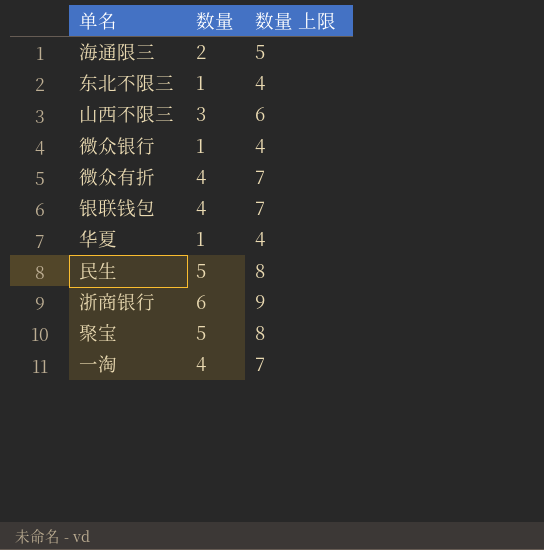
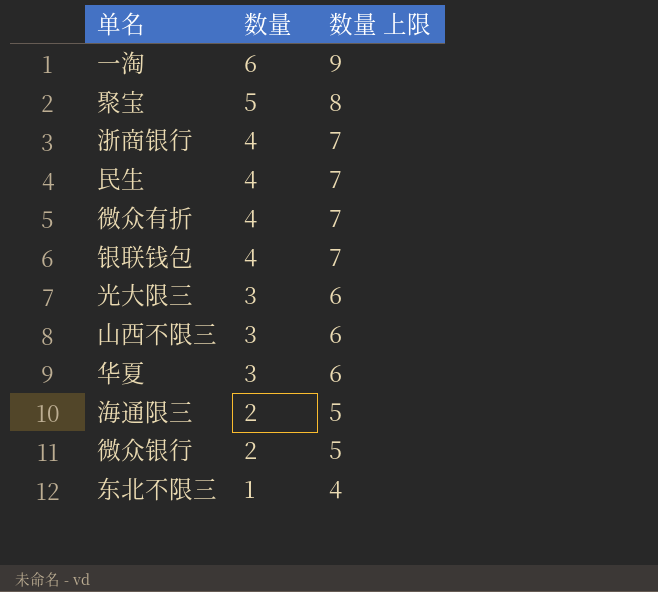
row order: none -> 数量 descending
一淘 | 数量: 4 -> 6
一淘 | 数量 上限: 7 -> 9
浙商银行 | 数量: 6 -> 4
浙商银行 | 数量 上限: 9 -> 7
民生 | 数量: 5 -> 4
民生 | 数量 上限: 8 -> 7
row 光大限三: none -> 3 | 6
华夏 | 数量: 1 -> 3
华夏 | 数量 上限: 4 -> 6
微众银行 | 数量: 1 -> 2
微众银行 | 数量 上限: 4 -> 5

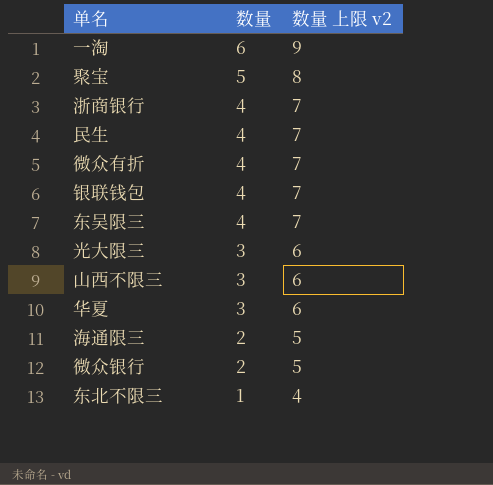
column name: 数量 上限 -> 数量 上限 v2
row 东吴限三: none -> 4 | 7

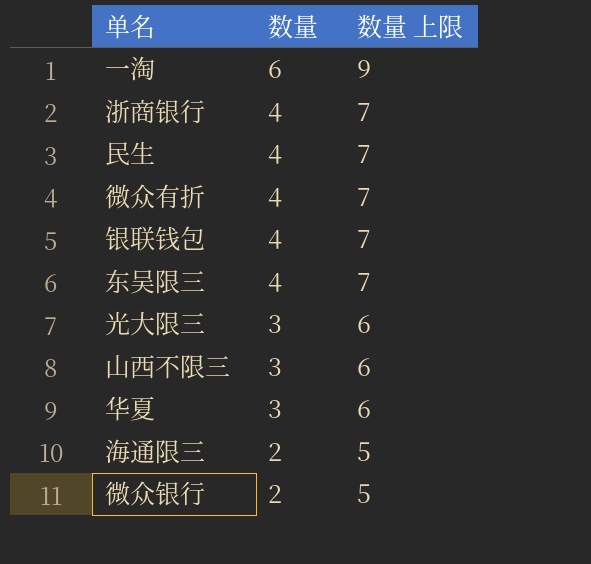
column name: 数量 上限 v2 -> 数量 上限
row 聚宝: 5 | 8 -> none
row 东北不限三: 1 | 4 -> none

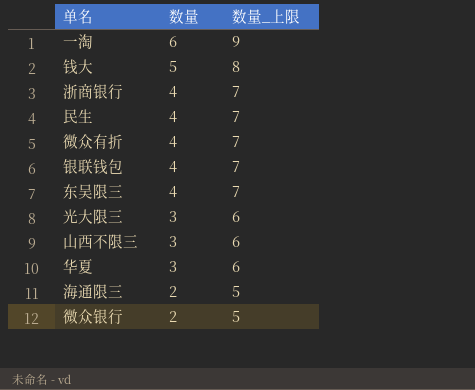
column name: 数量 上限 -> 数量_上限
row 钱大: none -> 5 | 8

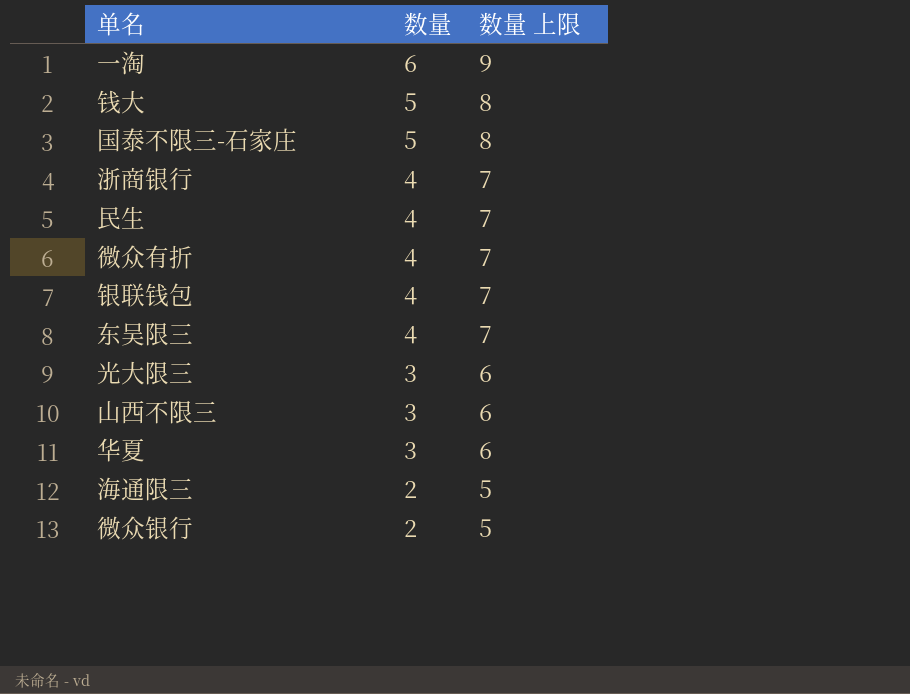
column name: 数量_上限 -> 数量 上限
row 国泰不限三-石家庄: none -> 5 | 8

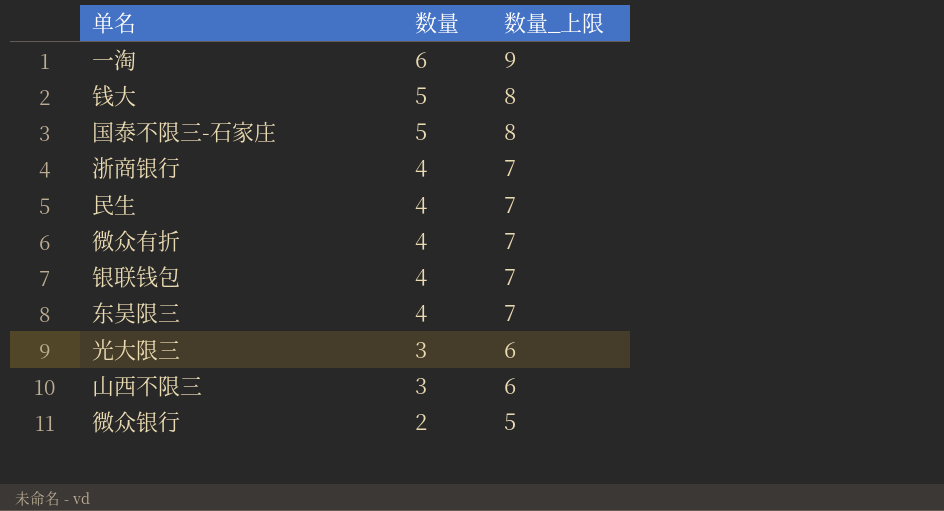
column name: 数量 上限 -> 数量_上限
row 华夏: 3 | 6 -> none
row 海通限三: 2 | 5 -> none

